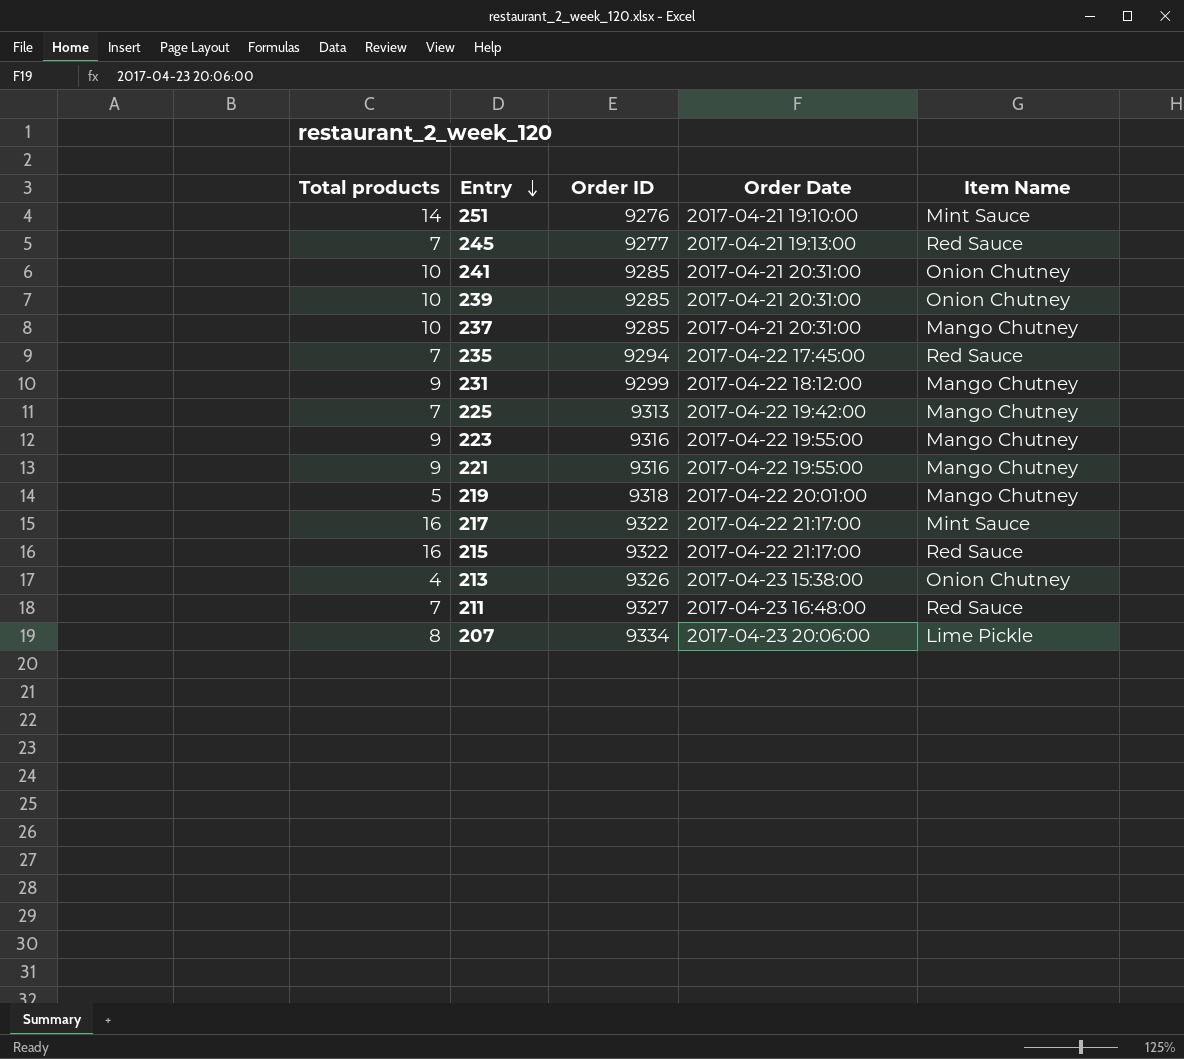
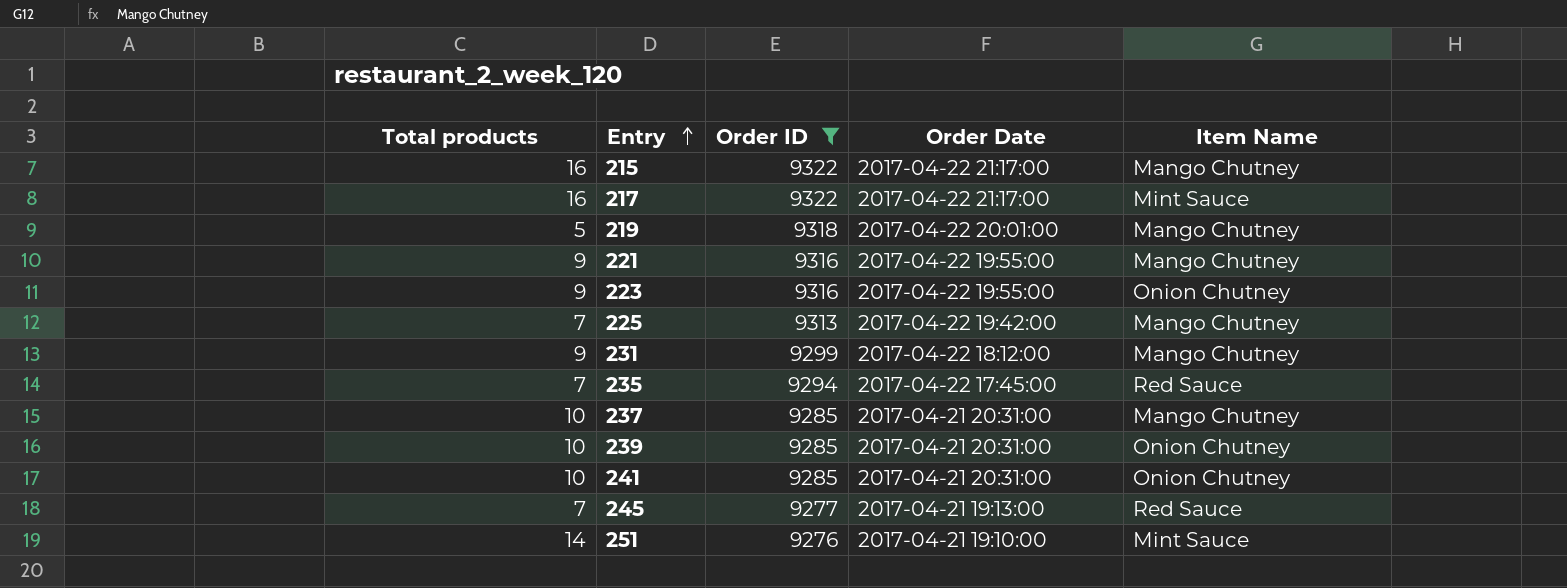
filter: none -> Order ID <= 9322
row order: Entry descending -> Entry ascending
215 | Item Name: Red Sauce -> Mango Chutney
223 | Item Name: Mango Chutney -> Onion Chutney

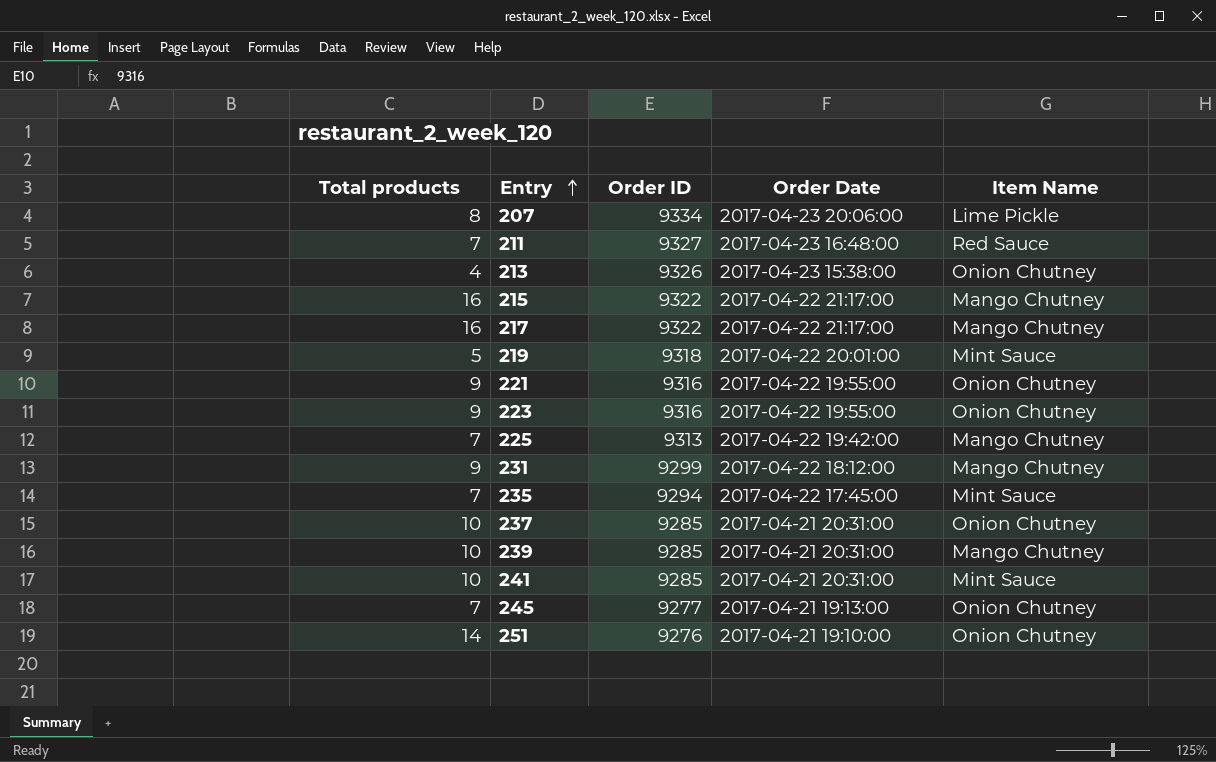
filter: Order ID <= 9322 -> none
217 | Item Name: Mint Sauce -> Mango Chutney
219 | Item Name: Mango Chutney -> Mint Sauce
221 | Item Name: Mango Chutney -> Onion Chutney
235 | Item Name: Red Sauce -> Mint Sauce
237 | Item Name: Mango Chutney -> Onion Chutney
239 | Item Name: Onion Chutney -> Mango Chutney
241 | Item Name: Onion Chutney -> Mint Sauce
245 | Item Name: Red Sauce -> Onion Chutney
251 | Item Name: Mint Sauce -> Onion Chutney

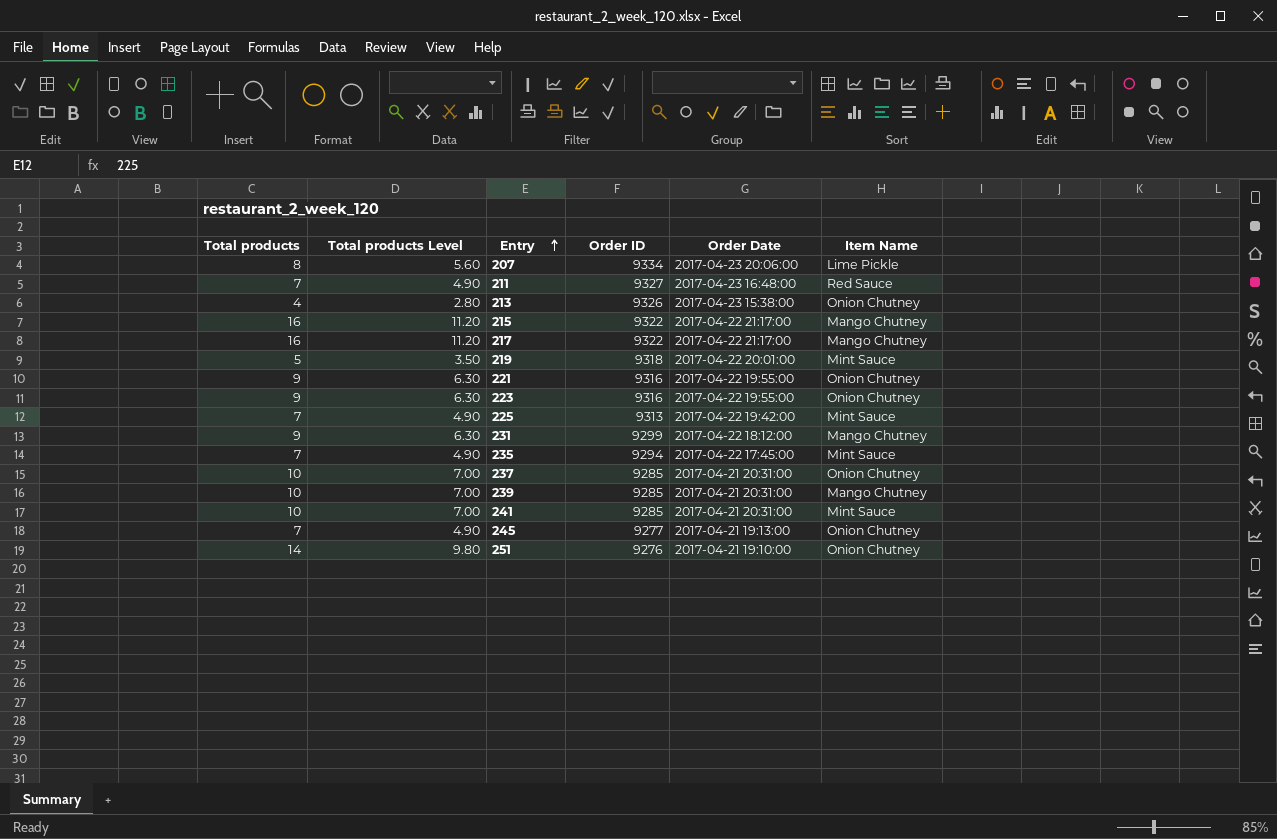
column Total products Level | formula: none -> [Total products] * 0.7
225 | Item Name: Mango Chutney -> Mint Sauce

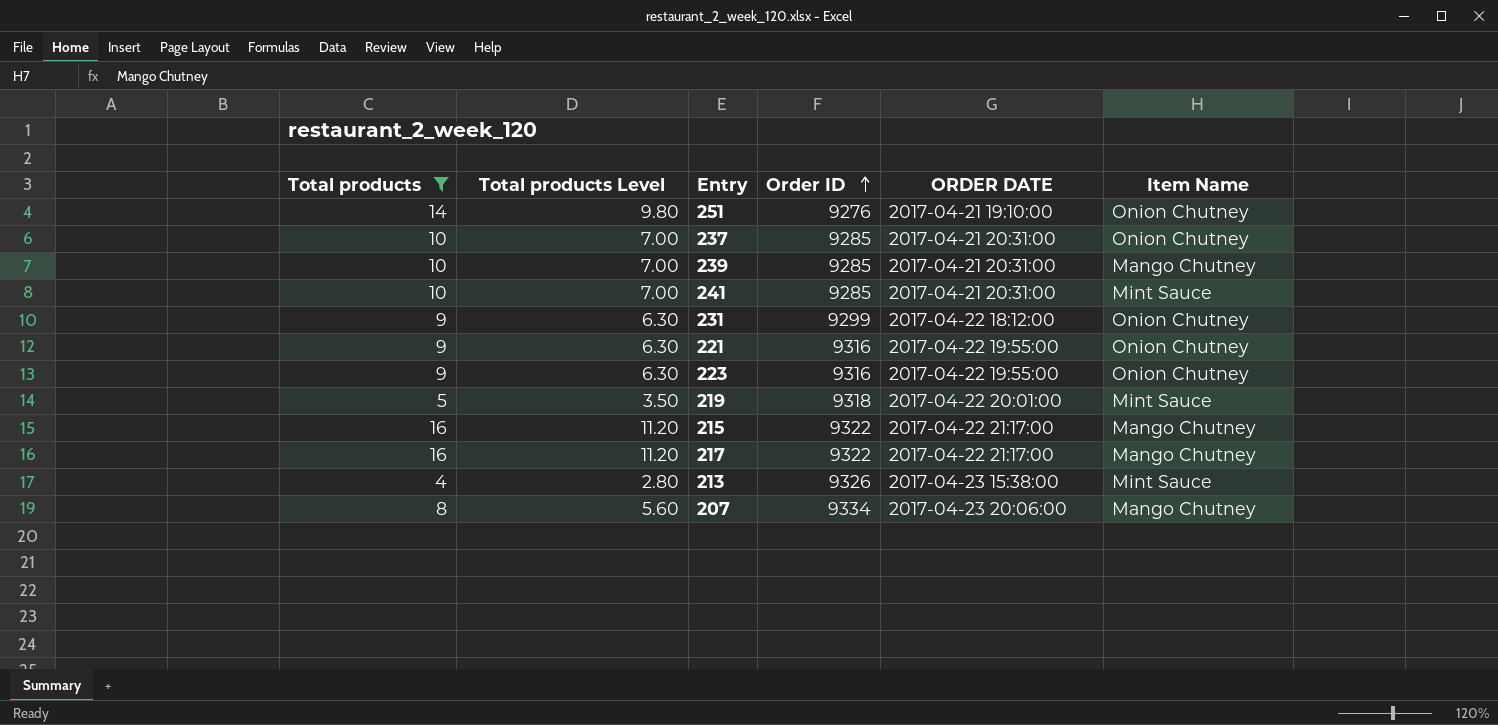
filter: none -> Total products != 7
row order: Entry ascending -> Order ID ascending
column name: Order Date -> ORDER DATE
231 | Item Name: Mango Chutney -> Onion Chutney
213 | Item Name: Onion Chutney -> Mint Sauce
207 | Item Name: Lime Pickle -> Mango Chutney

